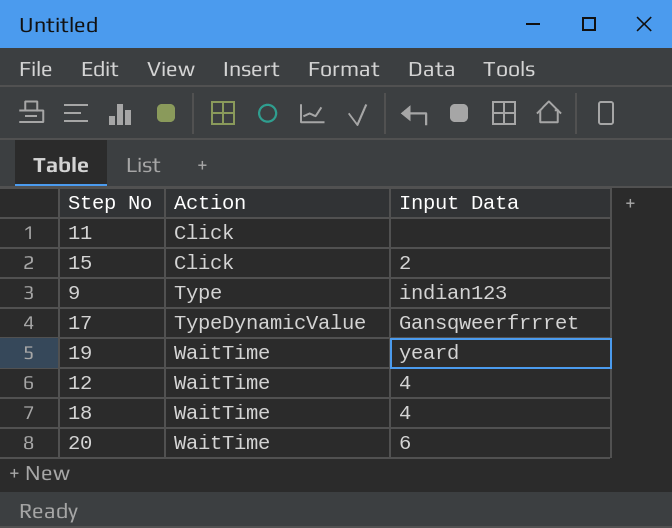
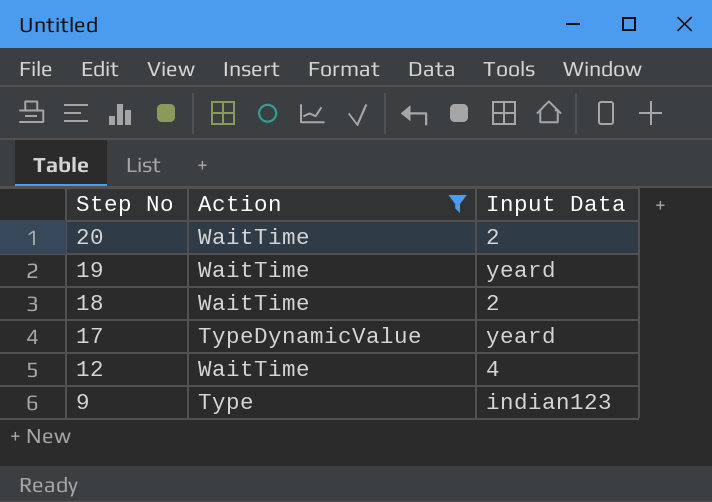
filter: none -> Action != Click
row order: Action ascending -> Step No descending
20 | Input Data: 6 -> 2
18 | Input Data: 4 -> 2
17 | Input Data: Gansqweerfrrret -> yeard

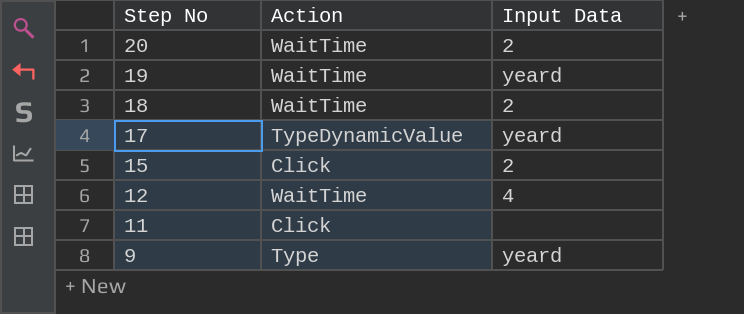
filter: Action != Click -> none
9 | Input Data: indian123 -> yeard

